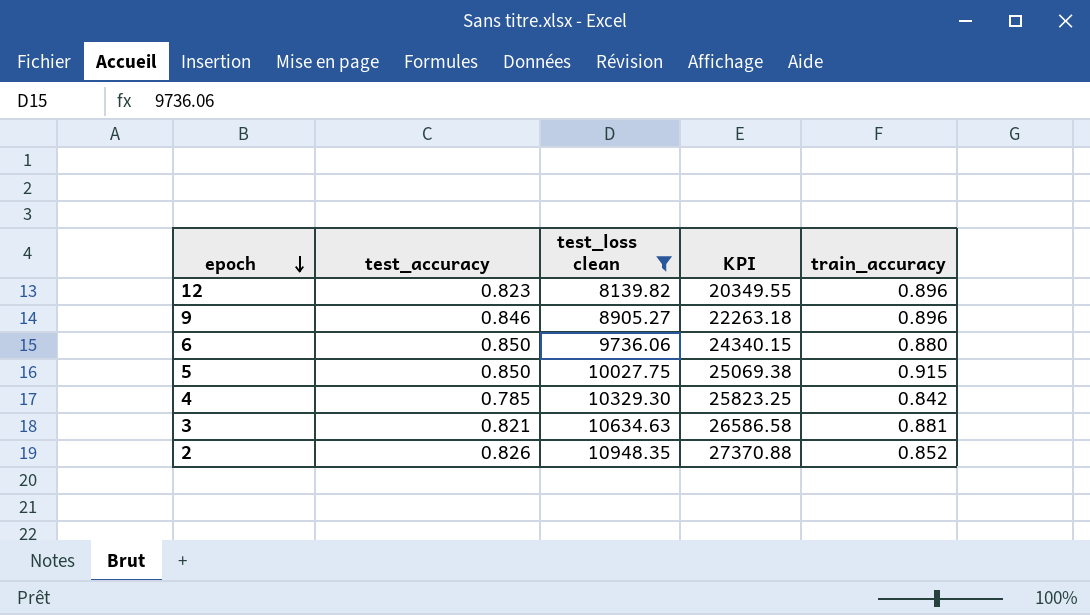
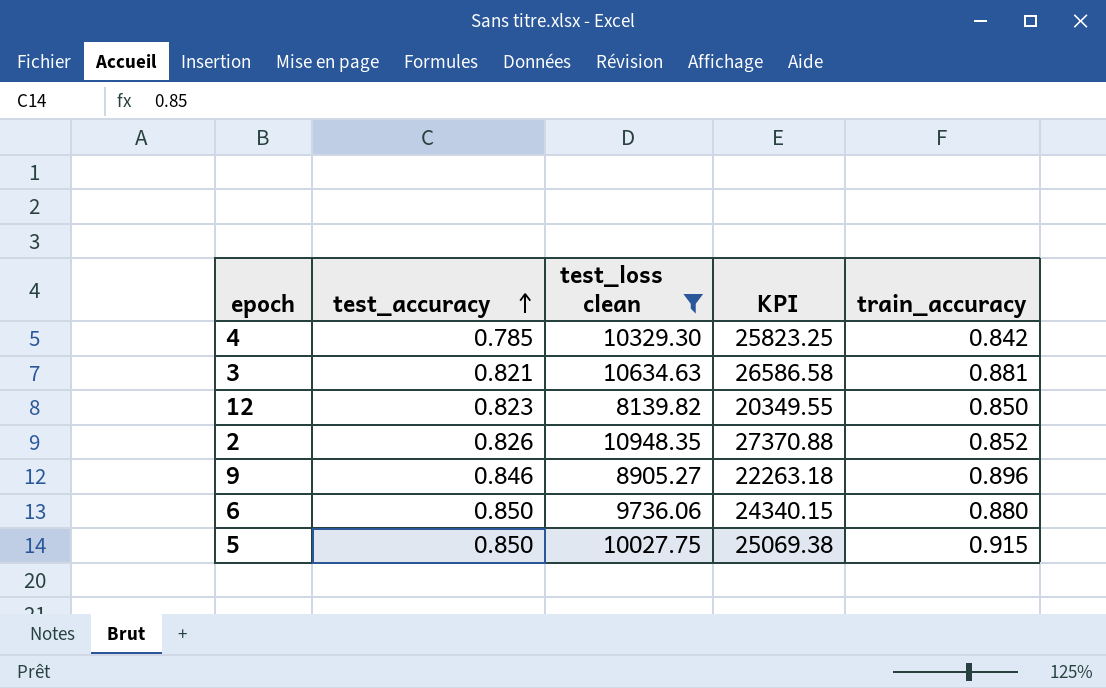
row order: epoch descending -> test_accuracy ascending
12 | train_accuracy: 0.896 -> 0.850

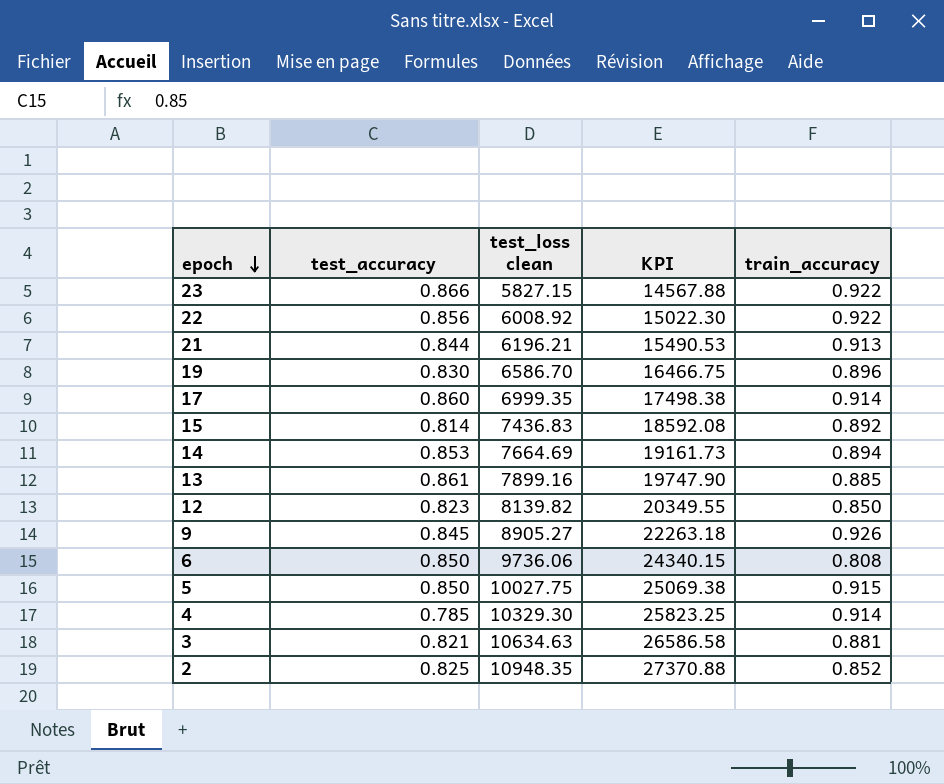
filter: test_loss clean >= 8139.82 -> none
row order: test_accuracy ascending -> epoch descending
9 | test_accuracy: 0.846 -> 0.845
9 | train_accuracy: 0.896 -> 0.926
6 | train_accuracy: 0.880 -> 0.808
4 | train_accuracy: 0.842 -> 0.914
2 | test_accuracy: 0.826 -> 0.825

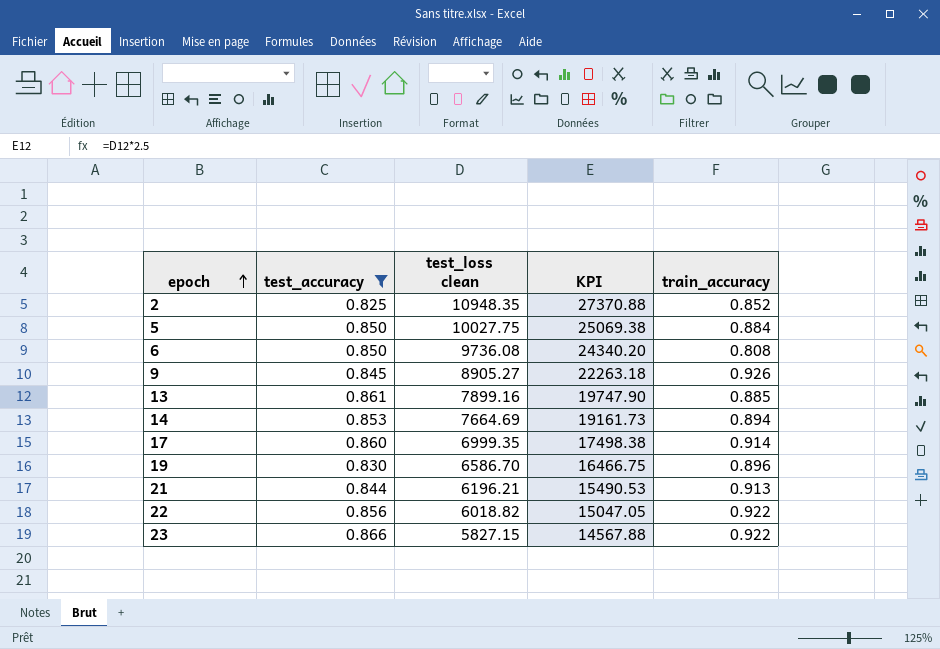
filter: none -> test_accuracy >= 0.825
row order: epoch descending -> epoch ascending
5 | train_accuracy: 0.915 -> 0.884
6 | test_loss clean: 9736.06 -> 9736.08
6 | KPI: 24340.15 -> 24340.20
22 | test_loss clean: 6008.92 -> 6018.82
22 | KPI: 15022.30 -> 15047.05

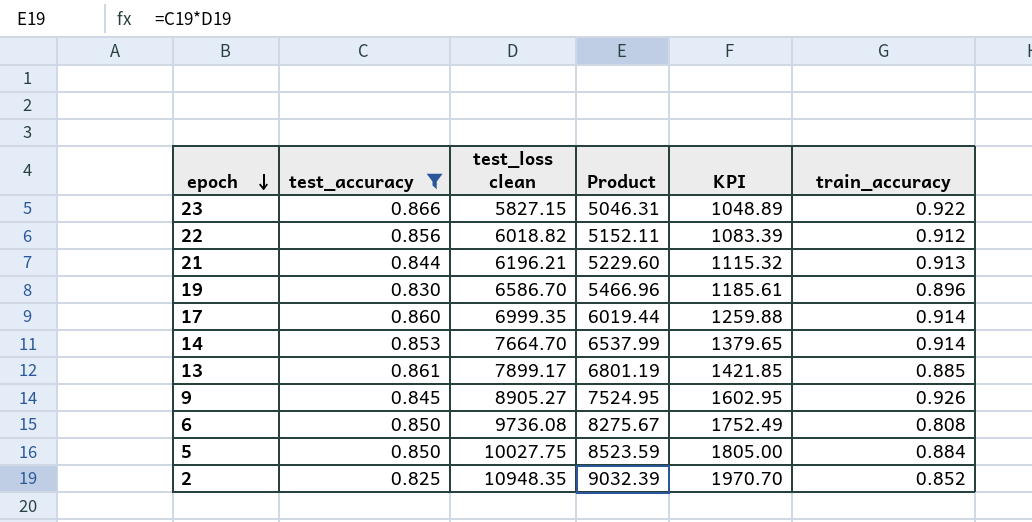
row order: epoch ascending -> epoch descending
column Product | formula: none -> [test_accuracy] * [test_loss clean]
column KPI | formula: [test_loss clean] * 2.5 -> [test_loss clean] * 0.18
22 | train_accuracy: 0.922 -> 0.912
14 | test_loss clean: 7664.69 -> 7664.70
14 | train_accuracy: 0.894 -> 0.914
13 | test_loss clean: 7899.16 -> 7899.17

